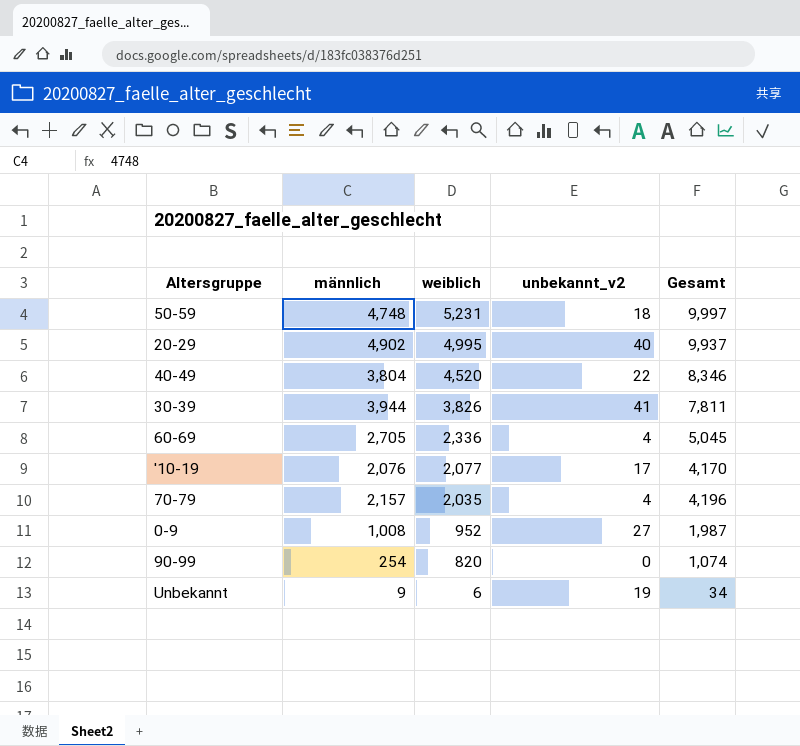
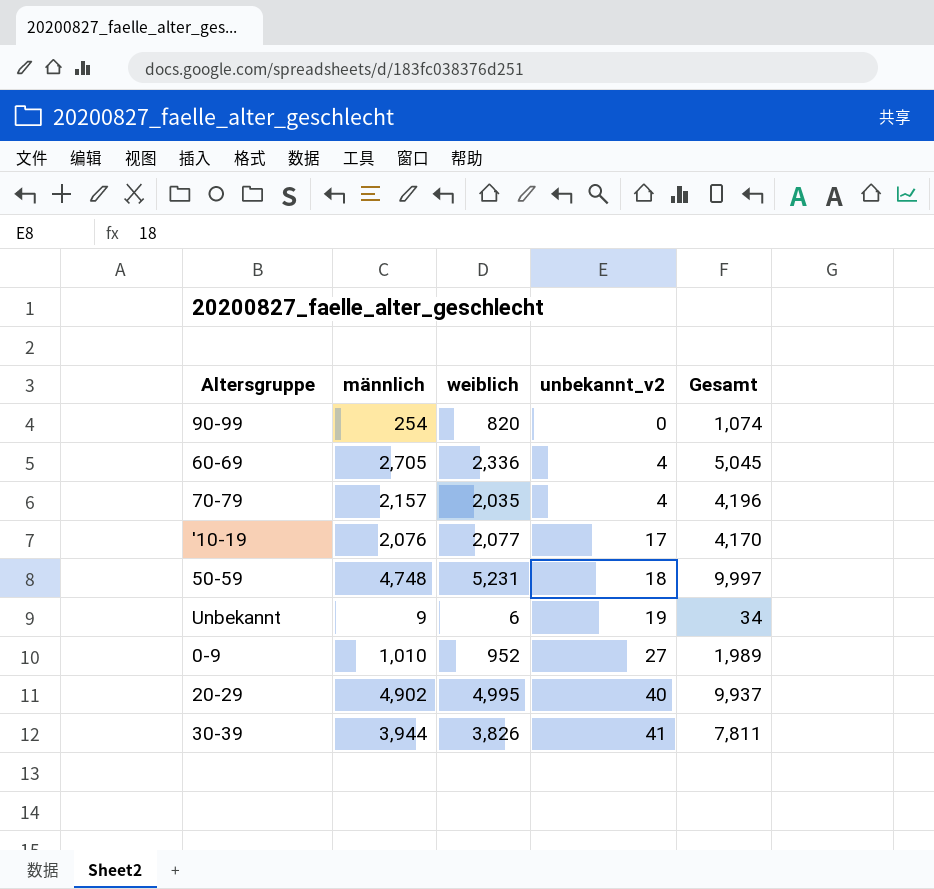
row order: weiblich descending -> unbekannt_v2 ascending
row 40-49: 3,804 | 4,520 | 22 | 8,346 -> none
0-9 | männlich: 1,008 -> 1,010
0-9 | Gesamt: 1,987 -> 1,989

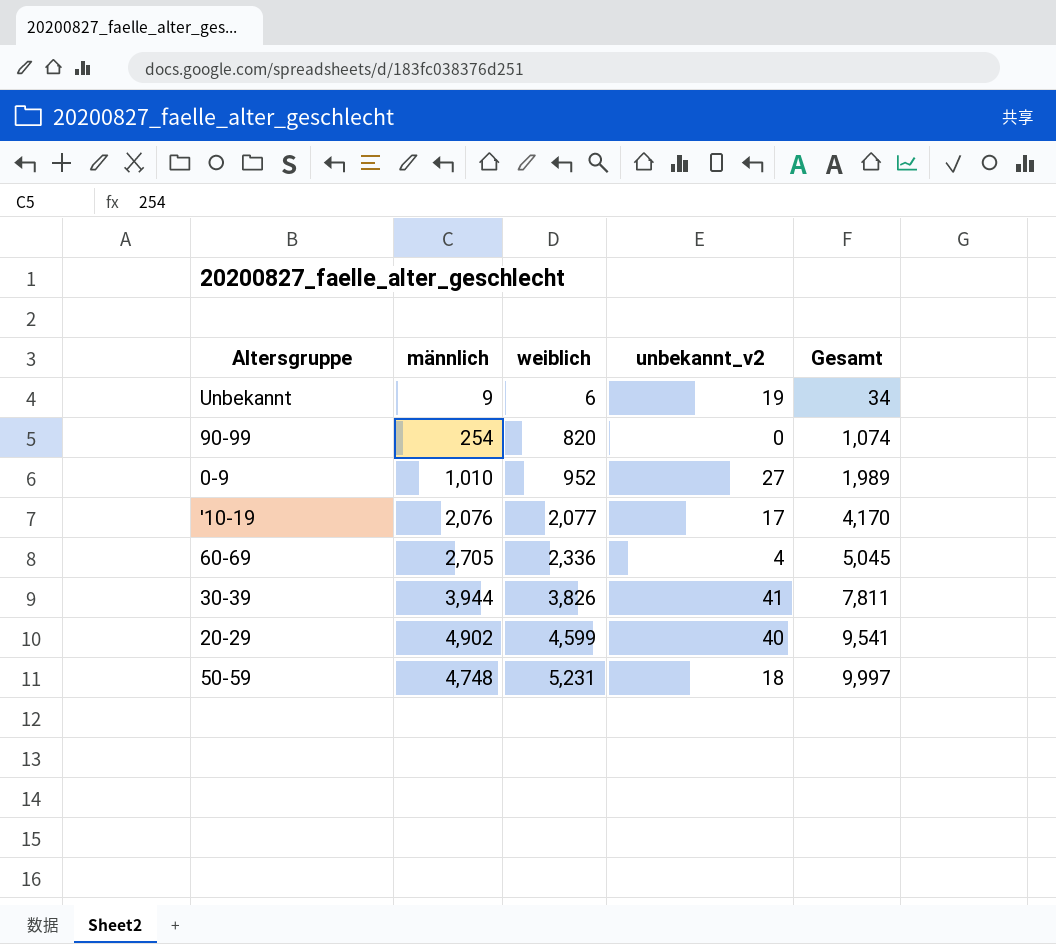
row order: unbekannt_v2 ascending -> weiblich ascending
row 70-79: 2,157 | 2,035 | 4 | 4,196 -> none
20-29 | weiblich: 4,995 -> 4,599
20-29 | Gesamt: 9,937 -> 9,541

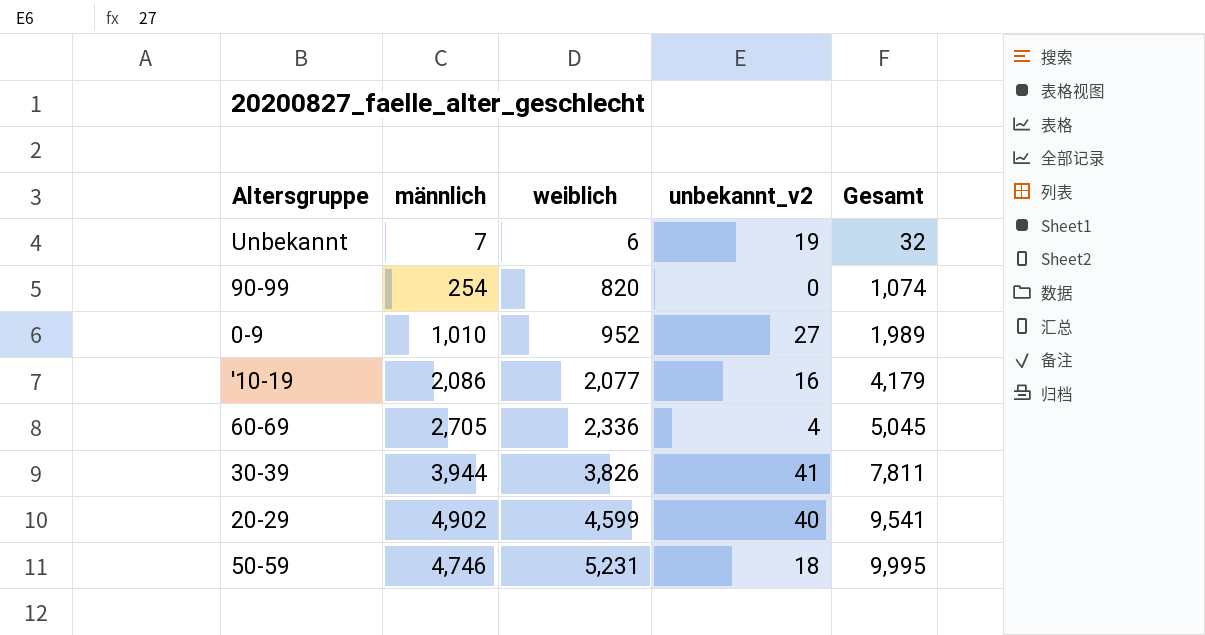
Unbekannt | männlich: 9 -> 7
Unbekannt | Gesamt: 34 -> 32
'10-19 | männlich: 2,076 -> 2,086
'10-19 | unbekannt_v2: 17 -> 16
'10-19 | Gesamt: 4,170 -> 4,179
50-59 | männlich: 4,748 -> 4,746
50-59 | Gesamt: 9,997 -> 9,995

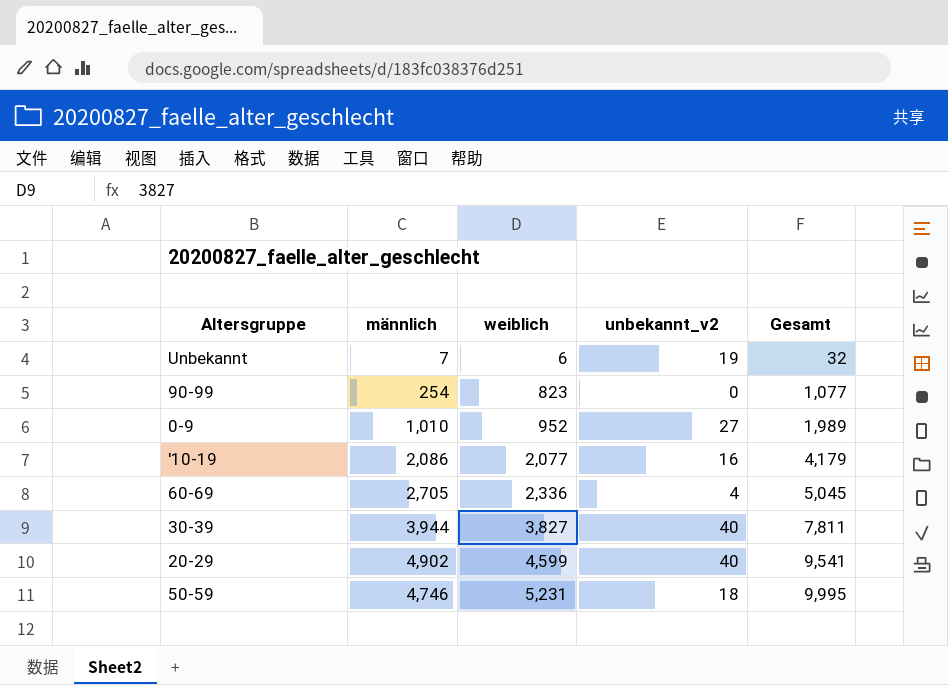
90-99 | weiblich: 820 -> 823
90-99 | Gesamt: 1,074 -> 1,077
30-39 | weiblich: 3,826 -> 3,827
30-39 | unbekannt_v2: 41 -> 40

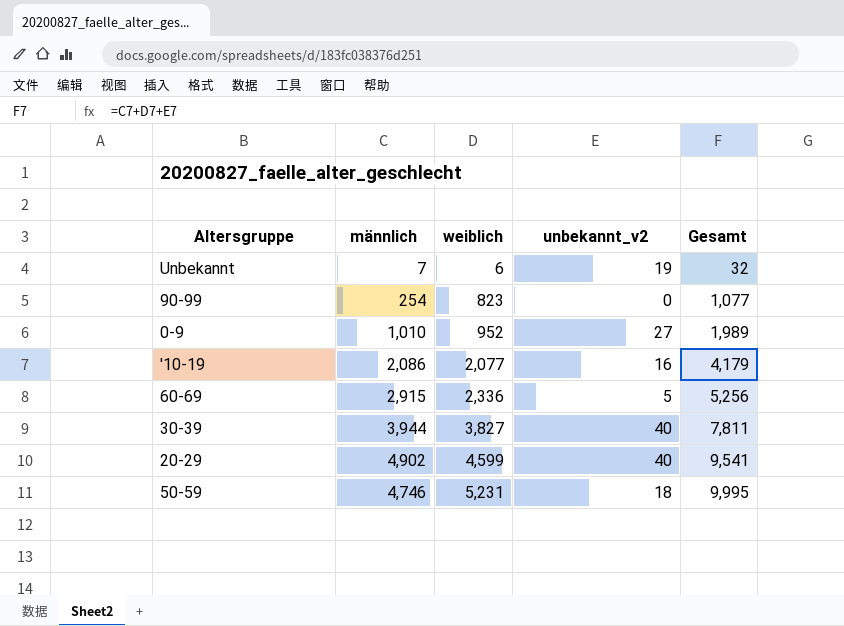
60-69 | männlich: 2,705 -> 2,915
60-69 | unbekannt_v2: 4 -> 5
60-69 | Gesamt: 5,045 -> 5,256

